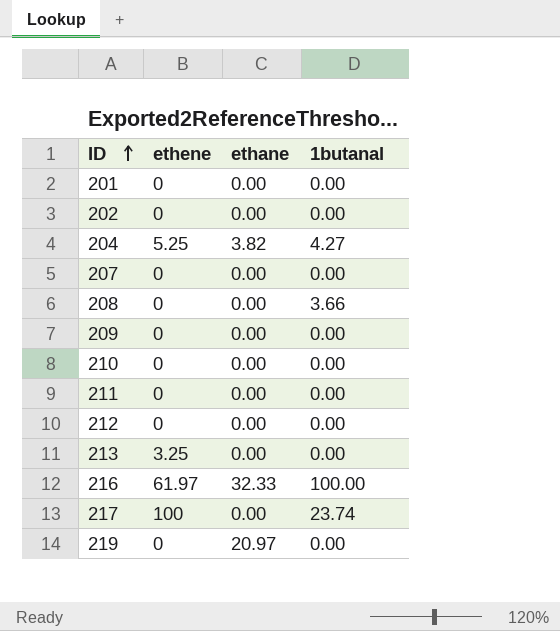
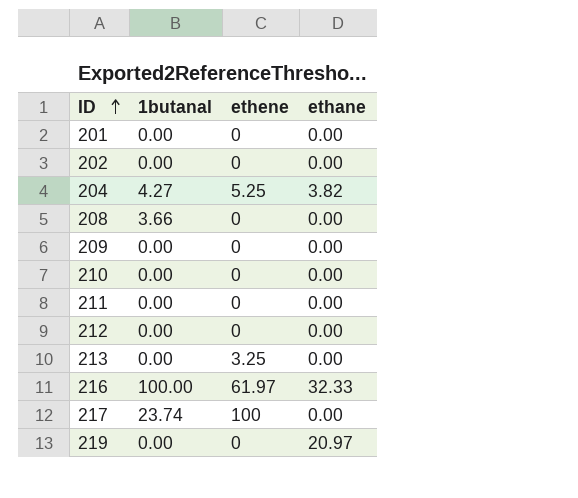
column 1butanal | position: 4 -> 2
row 207: 0 | 0.00 | 0.00 -> none

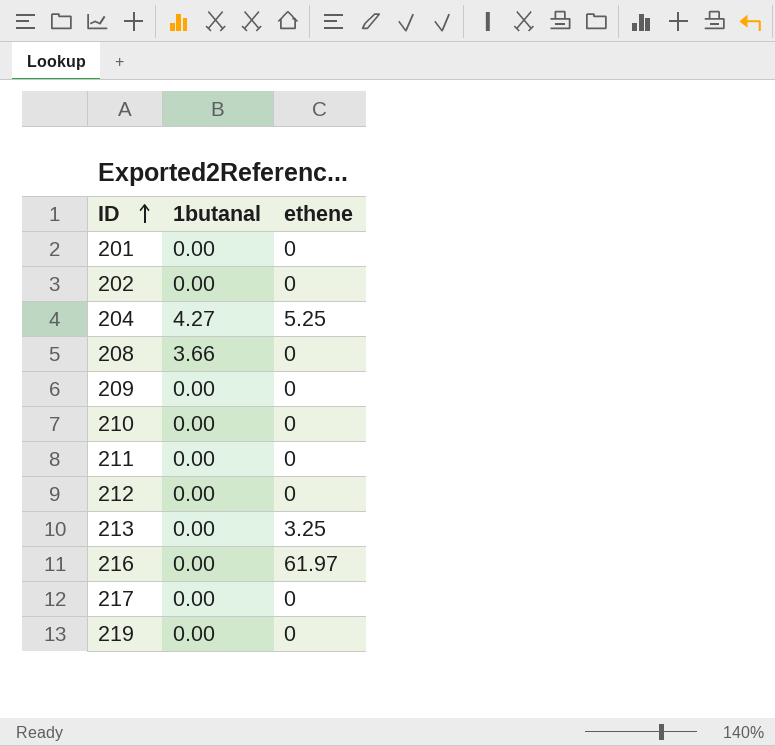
column ethane | position: 4 -> none
216 | 1butanal: 100.00 -> 0.00
217 | 1butanal: 23.74 -> 0.00
217 | ethene: 100 -> 0

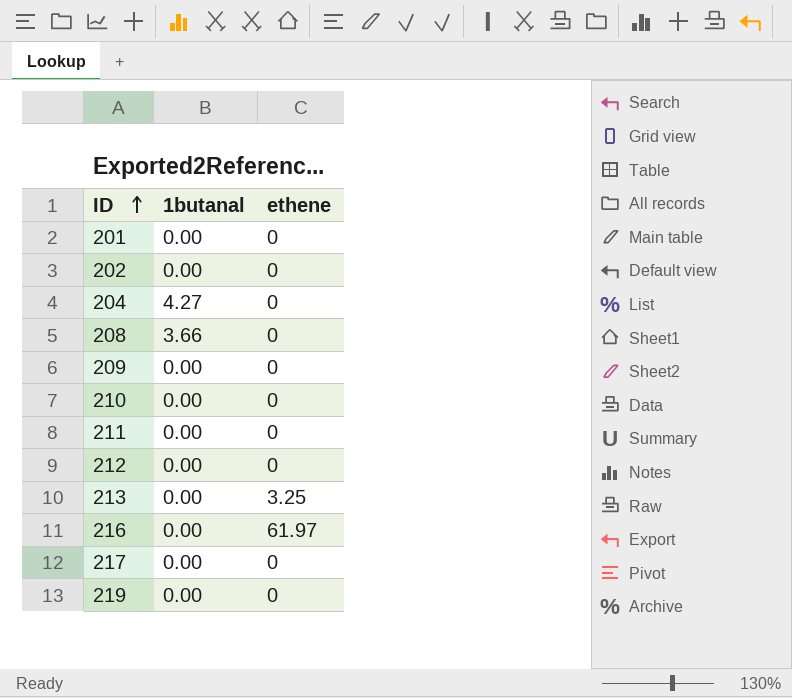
204 | ethene: 5.25 -> 0

